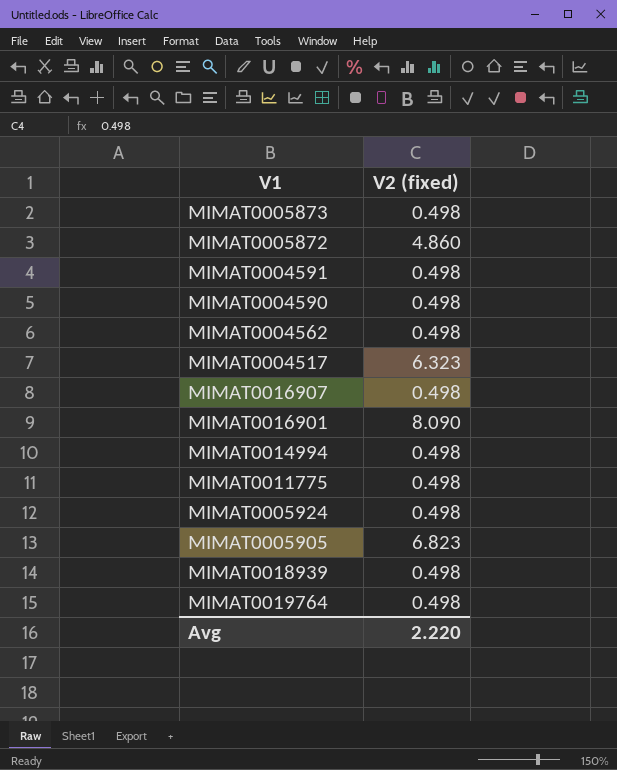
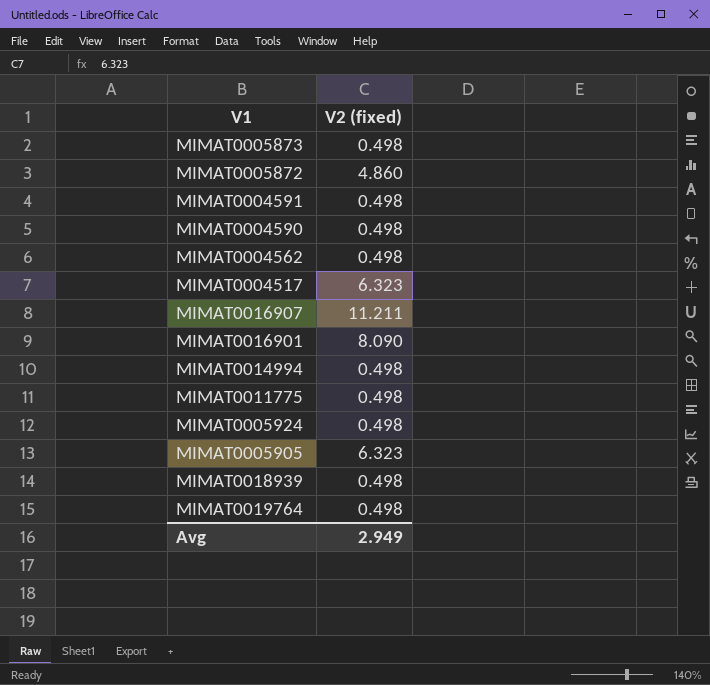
MIMAT0016907 | V2 (fixed): 0.498 -> 11.211
MIMAT0005905 | V2 (fixed): 6.823 -> 6.323
Avg | V2 (fixed): 2.220 -> 2.949

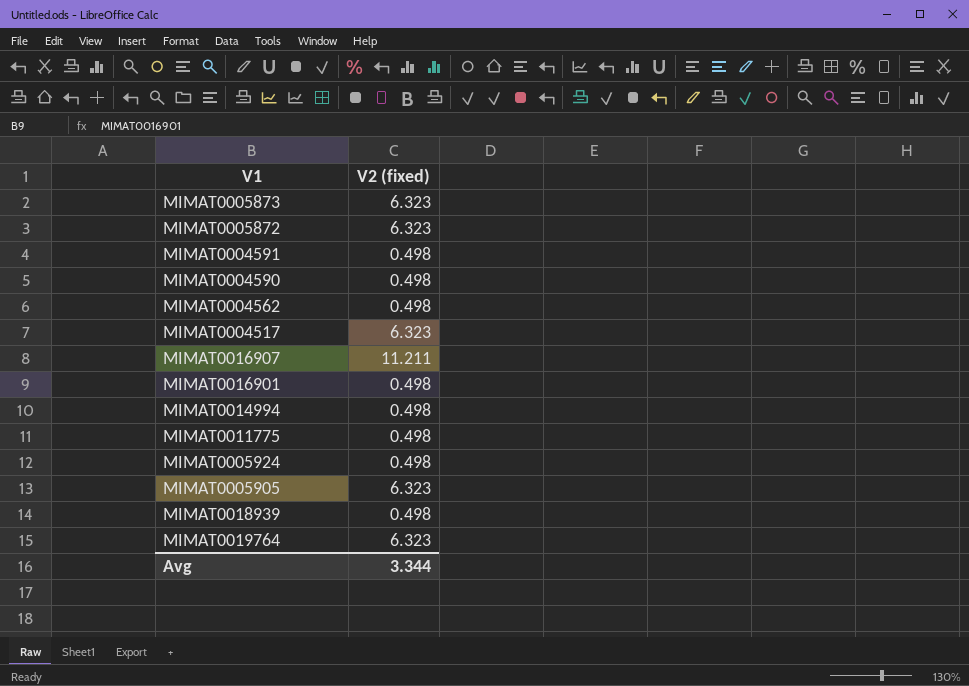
MIMAT0005873 | V2 (fixed): 0.498 -> 6.323
MIMAT0005872 | V2 (fixed): 4.860 -> 6.323
MIMAT0016901 | V2 (fixed): 8.090 -> 0.498
MIMAT0019764 | V2 (fixed): 0.498 -> 6.323
Avg | V2 (fixed): 2.949 -> 3.344

